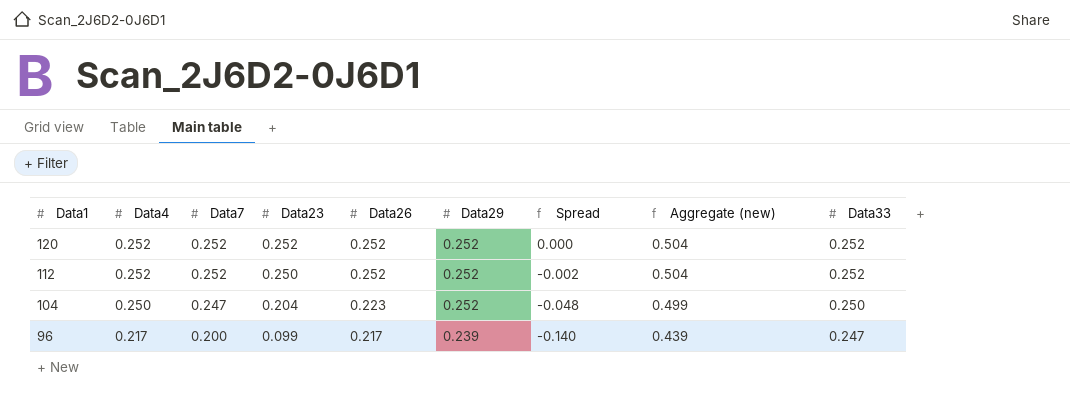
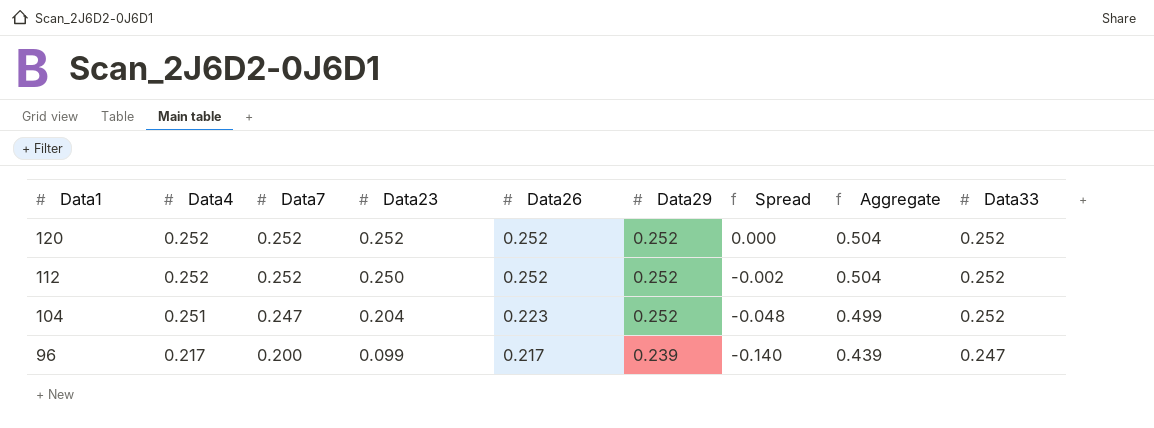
column name: Aggregate (new) -> Aggregate
104 | Data4: 0.250 -> 0.251
104 | Data33: 0.250 -> 0.252

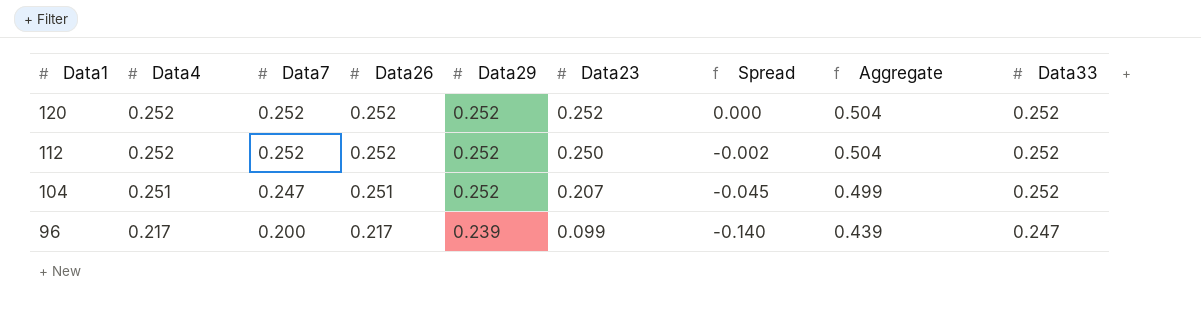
column Data23 | position: 4 -> 6
104 | Data26: 0.223 -> 0.251
104 | Data23: 0.204 -> 0.207
104 | Spread: -0.048 -> -0.045

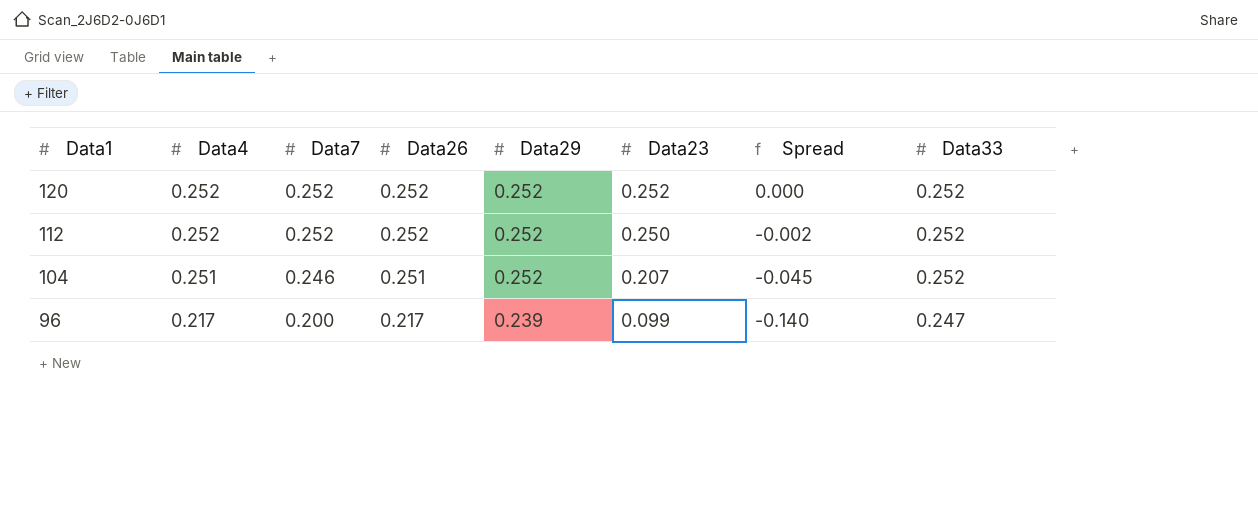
column Aggregate | formula: [Data7] + [Data29] -> none
104 | Data7: 0.247 -> 0.246

